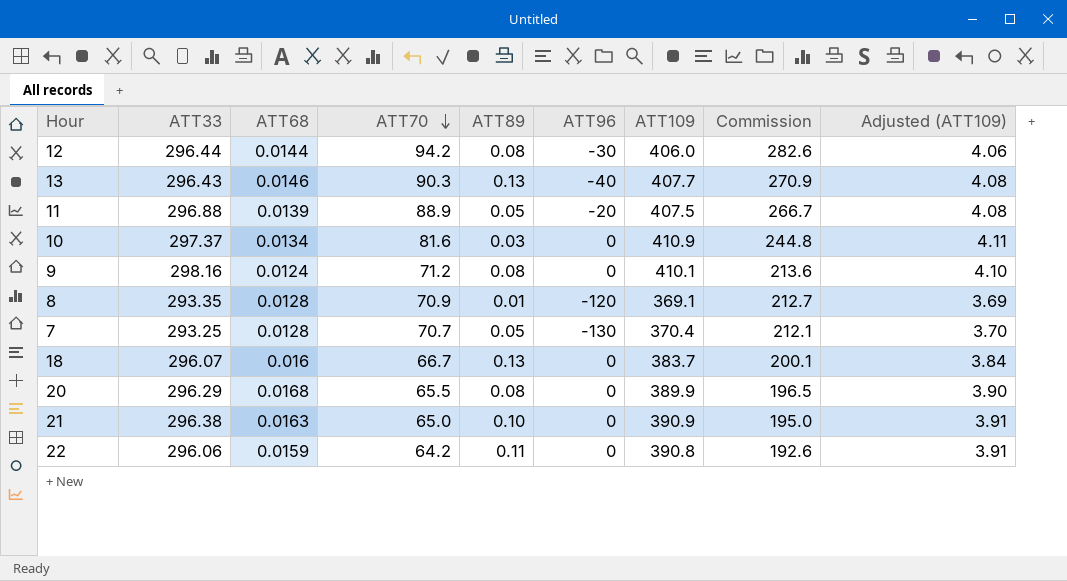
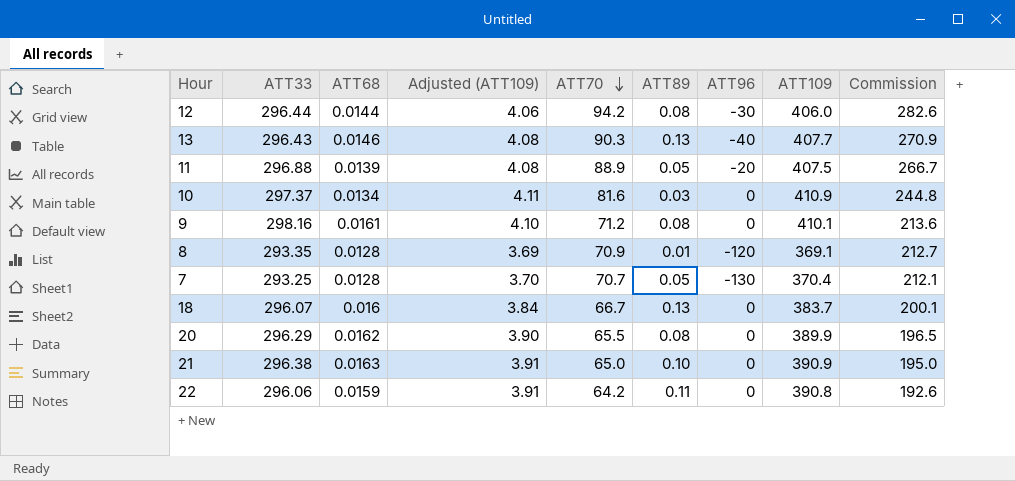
column Adjusted (ATT109) | position: 9 -> 4
9 | ATT68: 0.0124 -> 0.0161
20 | ATT68: 0.0168 -> 0.0162

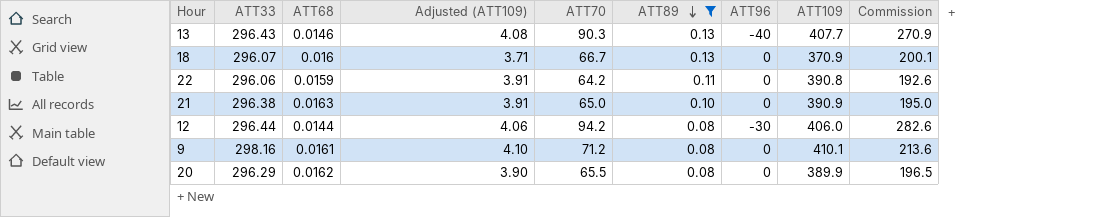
filter: none -> ATT89 >= 0.08
row order: ATT70 descending -> ATT89 descending
18 | Adjusted (ATT109): 3.84 -> 3.71
18 | ATT109: 383.7 -> 370.9

